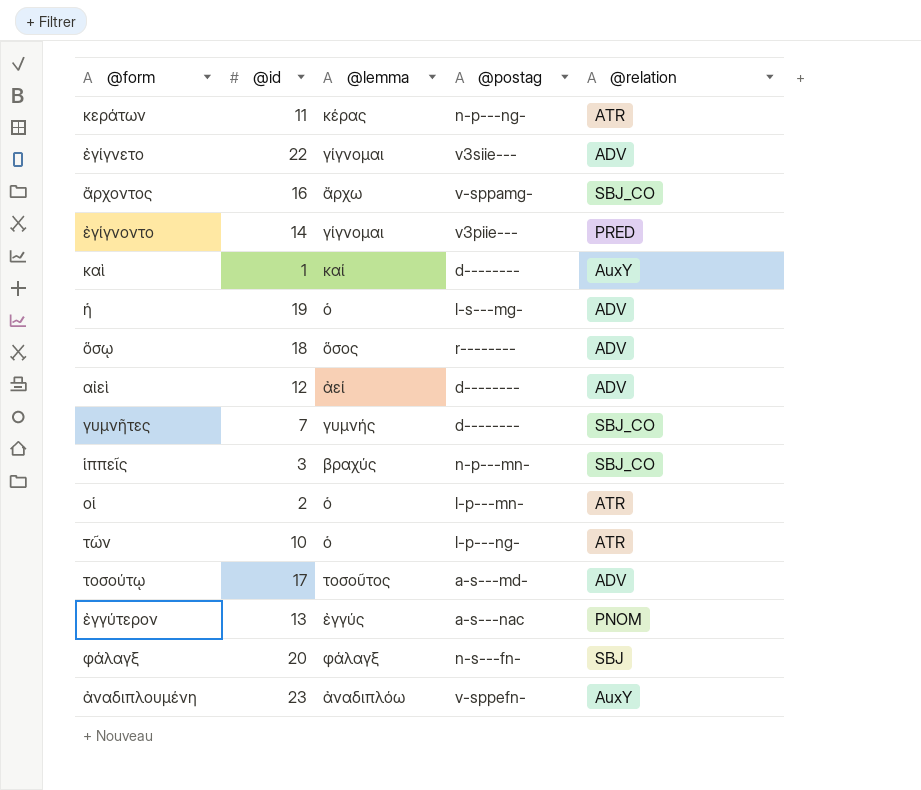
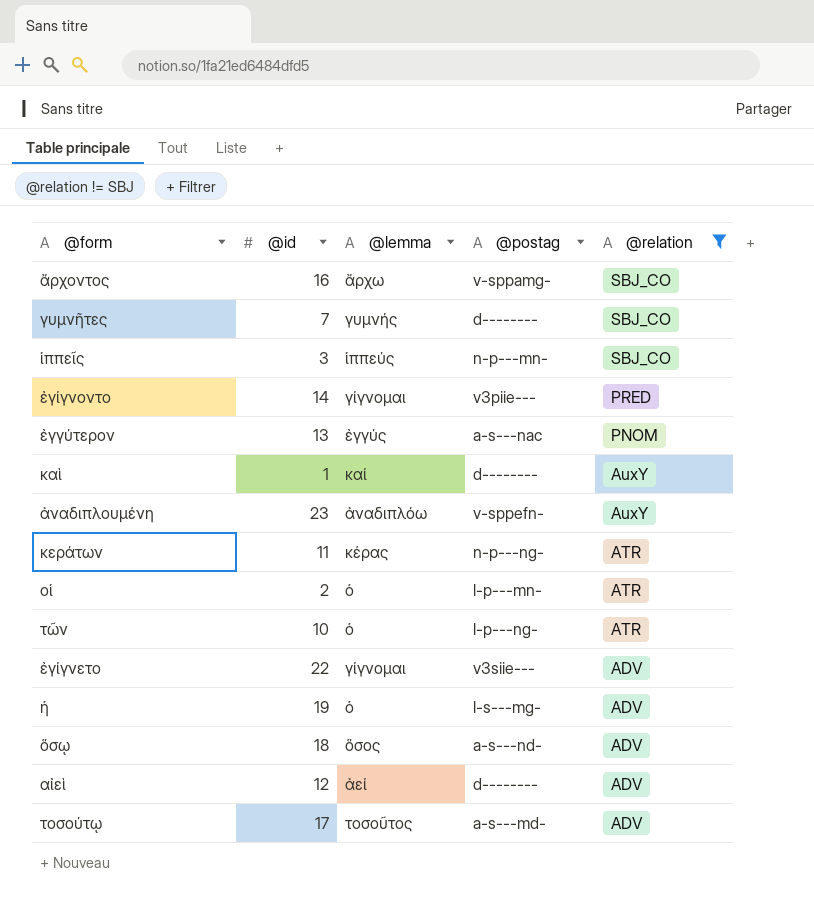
filter: none -> @relation != SBJ
row order: none -> @relation descending
ἱππεῖς | @lemma: βραχύς -> ἱππεύς
ὅσῳ | @postag: r-------- -> a-s---nd-

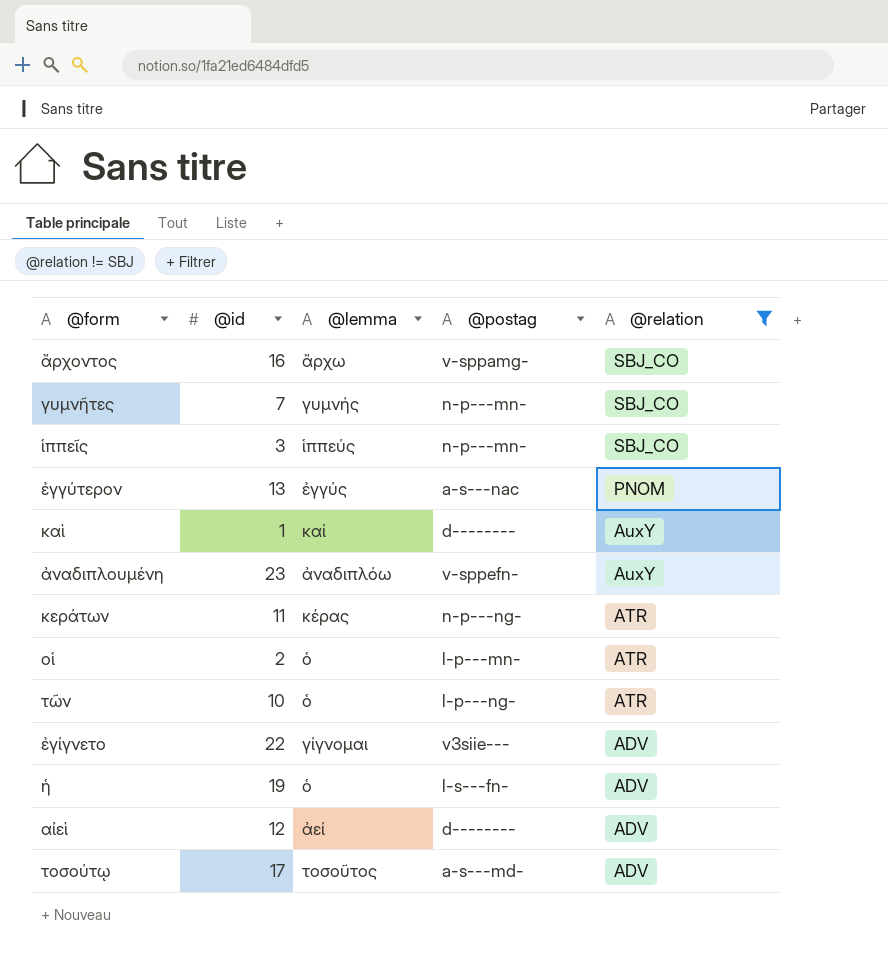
row ἐγίγνοντο: 14 | γίγνομαι | v3piie--- | PRED -> none
row ὅσῳ: 18 | ὅσος | a-s---nd- | ADV -> none
γυμνῆτες | @postag: d-------- -> n-p---mn-
ἡ | @postag: l-s---mg- -> l-s---fn-

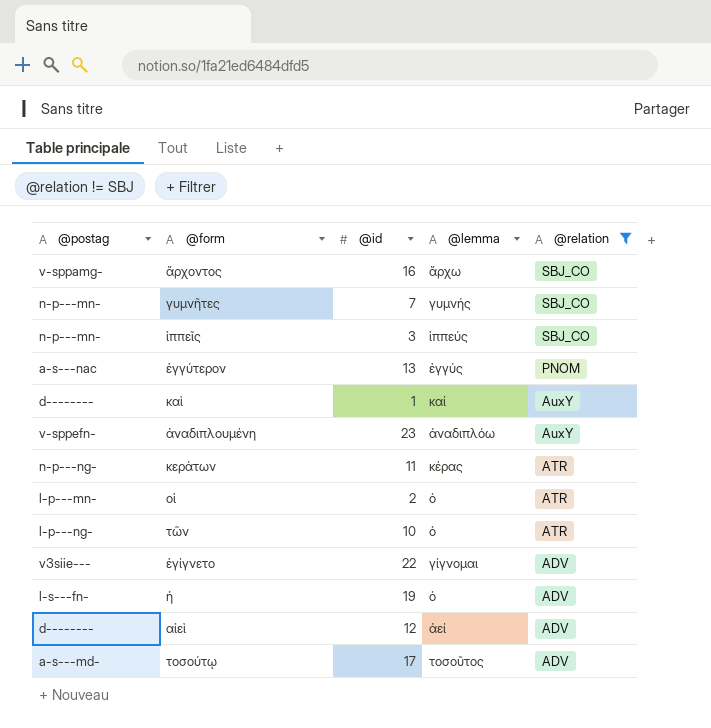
column @postag | position: 4 -> 1

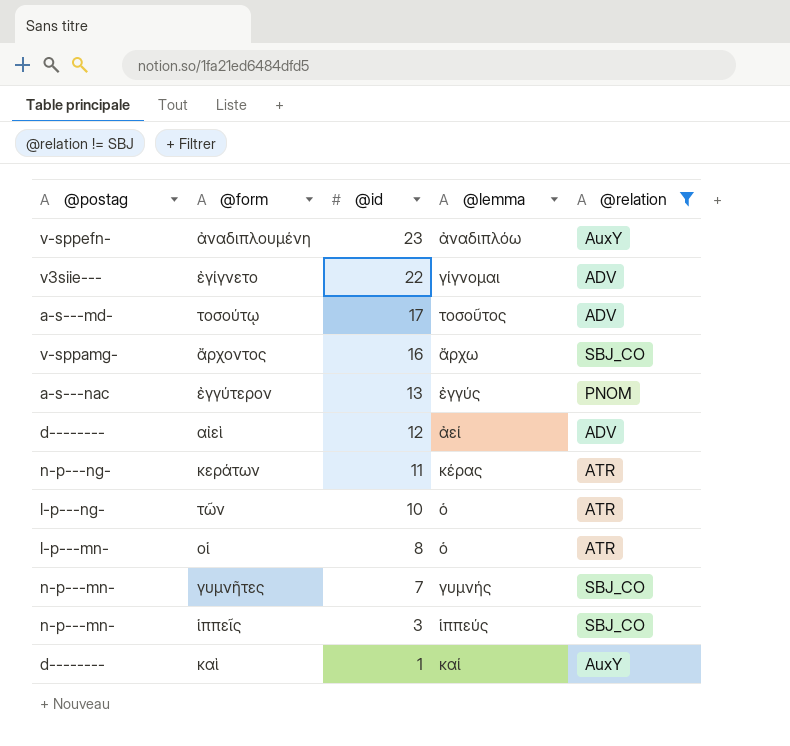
row order: @relation descending -> @id descending
row ἡ: l-s---fn- | 19 | ὁ | ADV -> none
οἱ | @id: 2 -> 8

